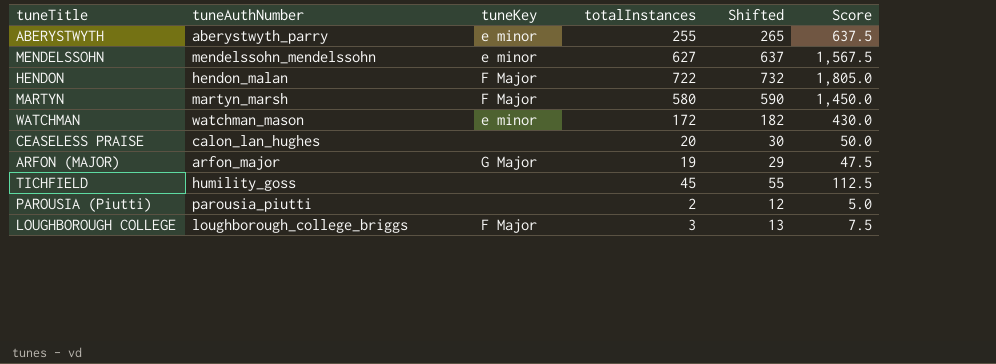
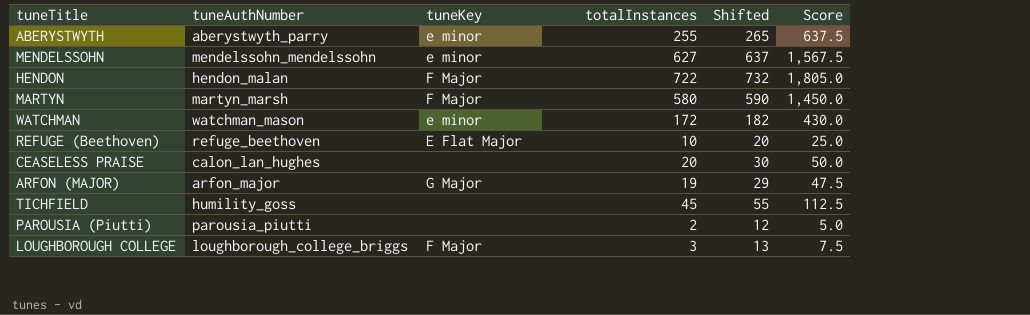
row REFUGE (Beethoven): none -> refuge_beethoven | E Flat Major | 10 | 20 | 25.0

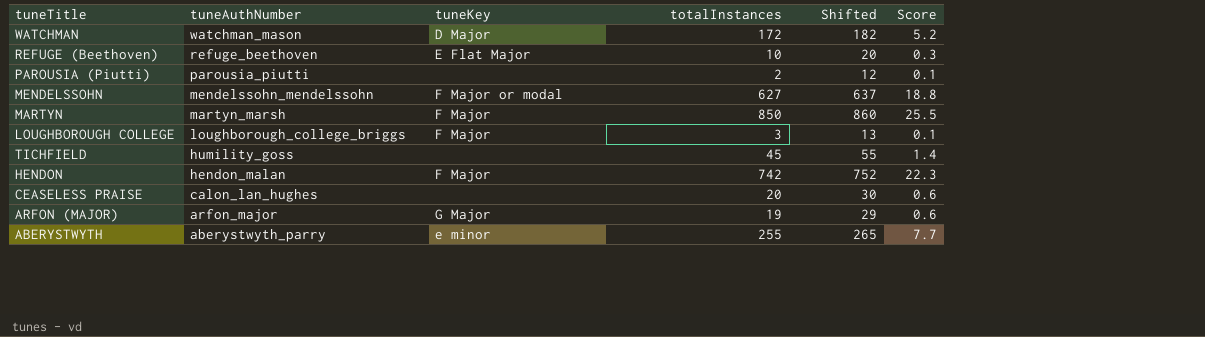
row order: none -> tuneAuthNumber descending
column Score | formula: [totalInstances] * 2.5 -> [totalInstances] * 0.03
WATCHMAN | tuneKey: e minor -> D Major
MENDELSSOHN | tuneKey: e minor -> F Major or modal
MARTYN | totalInstances: 580 -> 850
MARTYN | Shifted: 590 -> 860
HENDON | totalInstances: 722 -> 742
HENDON | Shifted: 732 -> 752

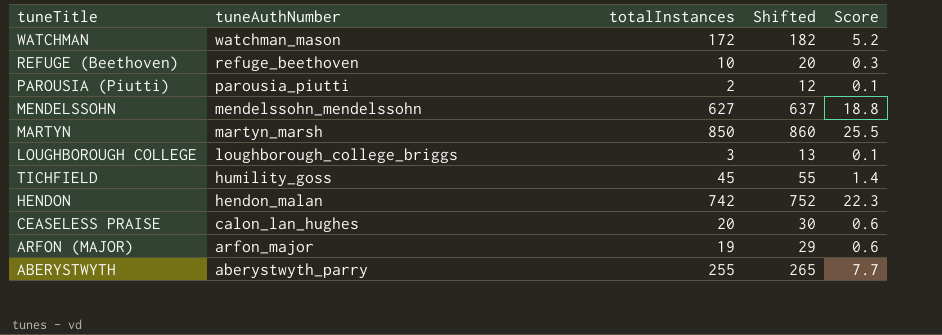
column tuneKey | position: 3 -> none

